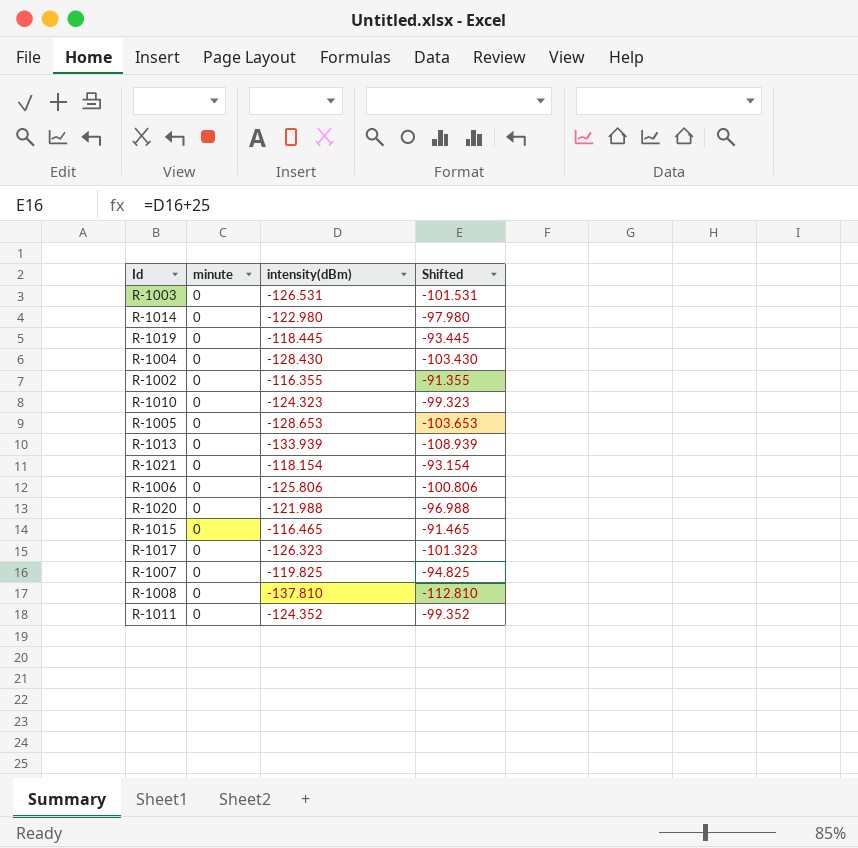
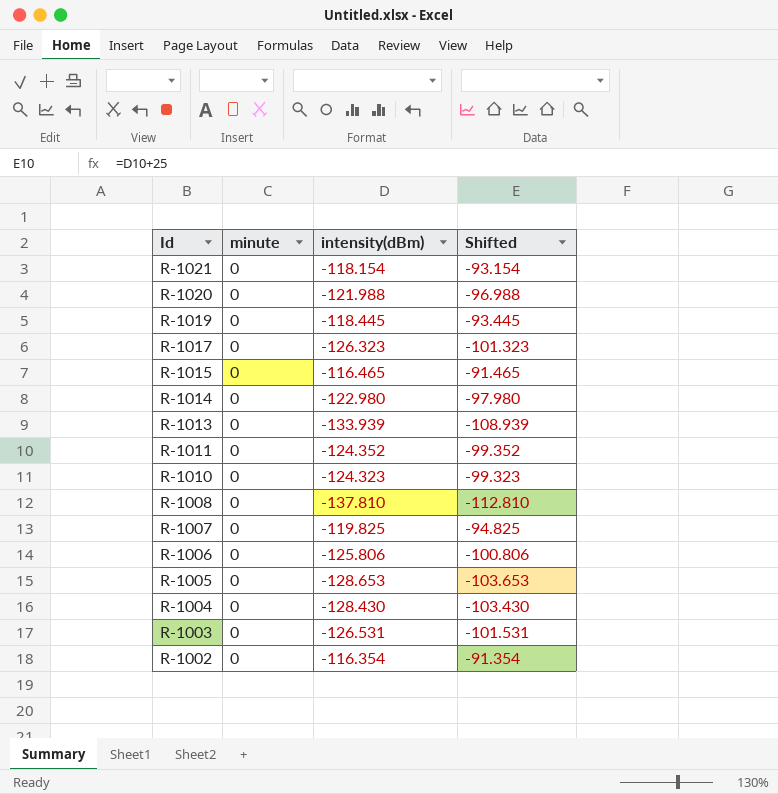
row order: none -> Id descending
R-1002 | intensity(dBm): -116.355 -> -116.354
R-1002 | Shifted: -91.355 -> -91.354

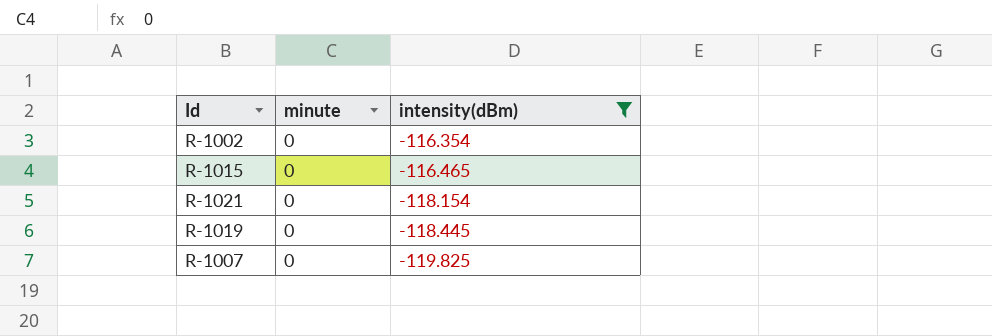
filter: none -> intensity(dBm) >= -119.825
row order: Id descending -> intensity(dBm) descending
column Shifted | formula: [intensity(dBm)] + 25 -> none

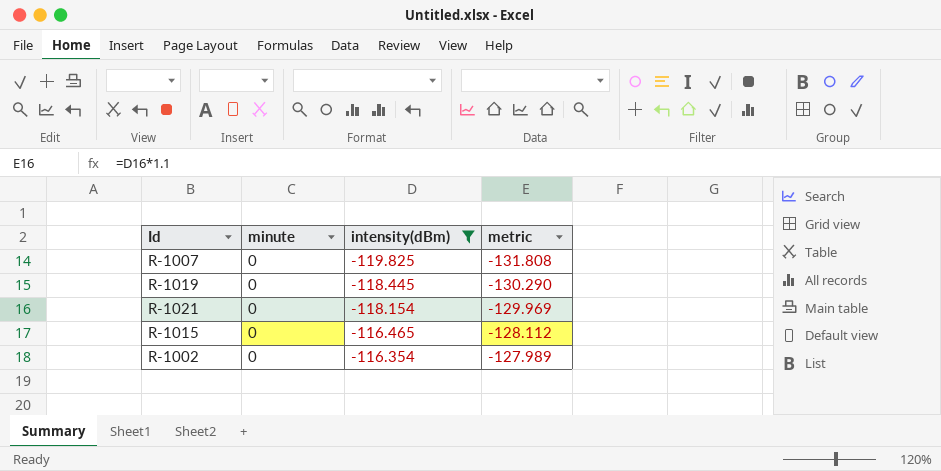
row order: intensity(dBm) descending -> intensity(dBm) ascending
column metric | formula: none -> [intensity(dBm)] * 1.1

